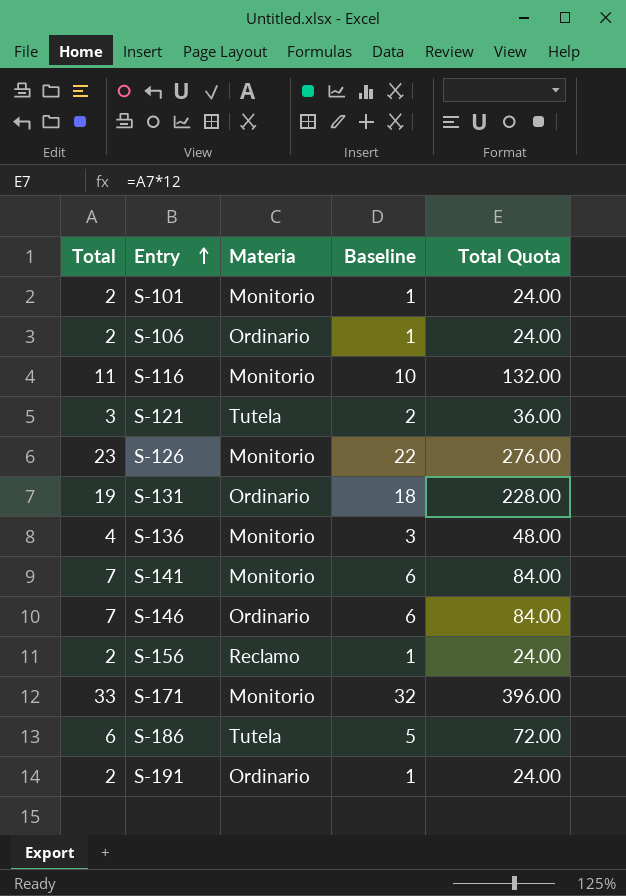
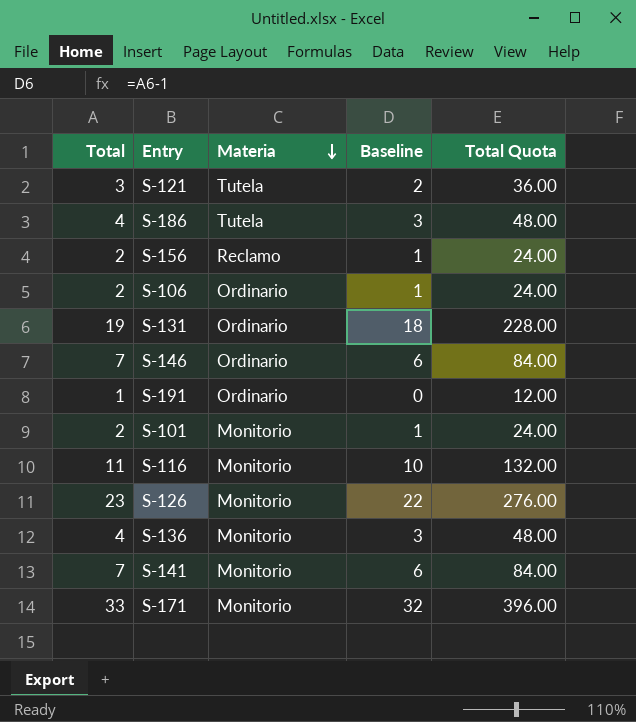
row order: Entry ascending -> Materia descending
S-186 | Total: 6 -> 4
S-186 | Baseline: 5 -> 3
S-186 | Total Quota: 72.00 -> 48.00
S-191 | Total: 2 -> 1
S-191 | Baseline: 1 -> 0
S-191 | Total Quota: 24.00 -> 12.00

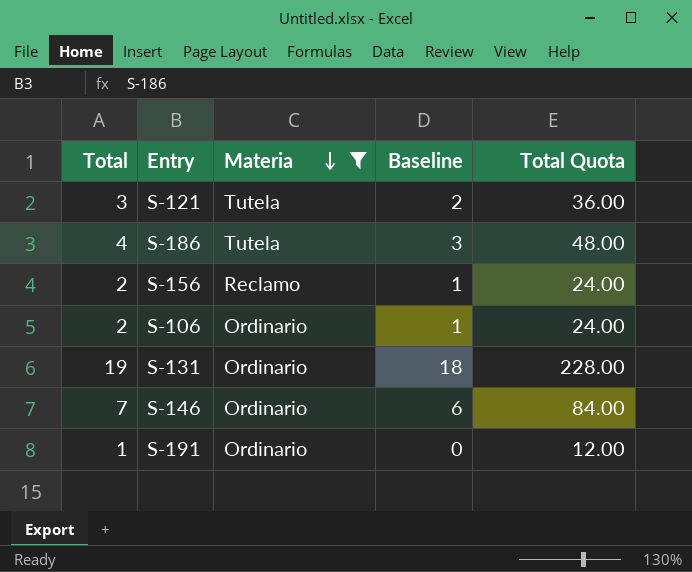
filter: none -> Materia != Monitorio

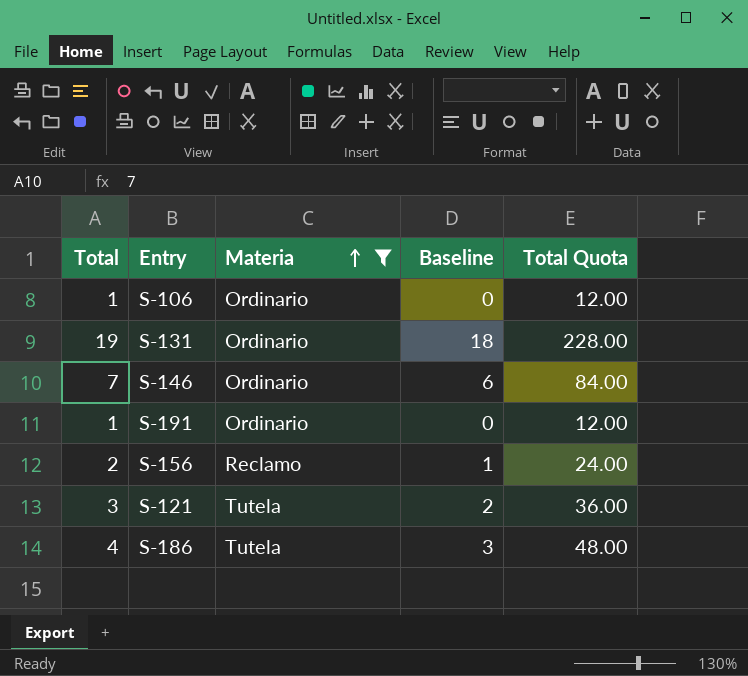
row order: Materia descending -> Materia ascending
S-106 | Total: 2 -> 1
S-106 | Baseline: 1 -> 0
S-106 | Total Quota: 24.00 -> 12.00

